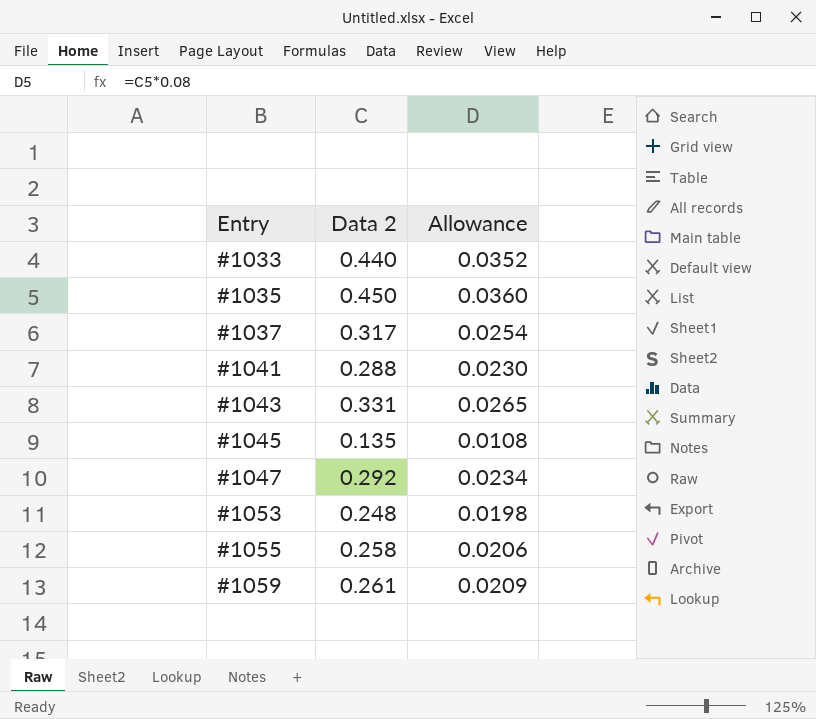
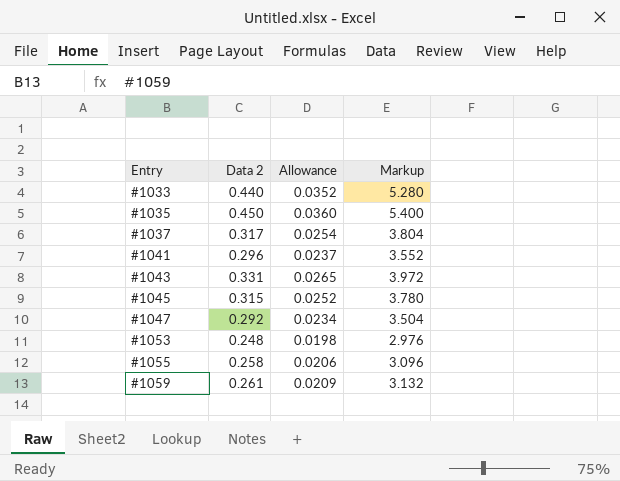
column Markup | formula: none -> [Data 2] * 12
#1041 | Data 2: 0.288 -> 0.296
#1041 | Allowance: 0.0230 -> 0.0237
#1045 | Data 2: 0.135 -> 0.315
#1045 | Allowance: 0.0108 -> 0.0252

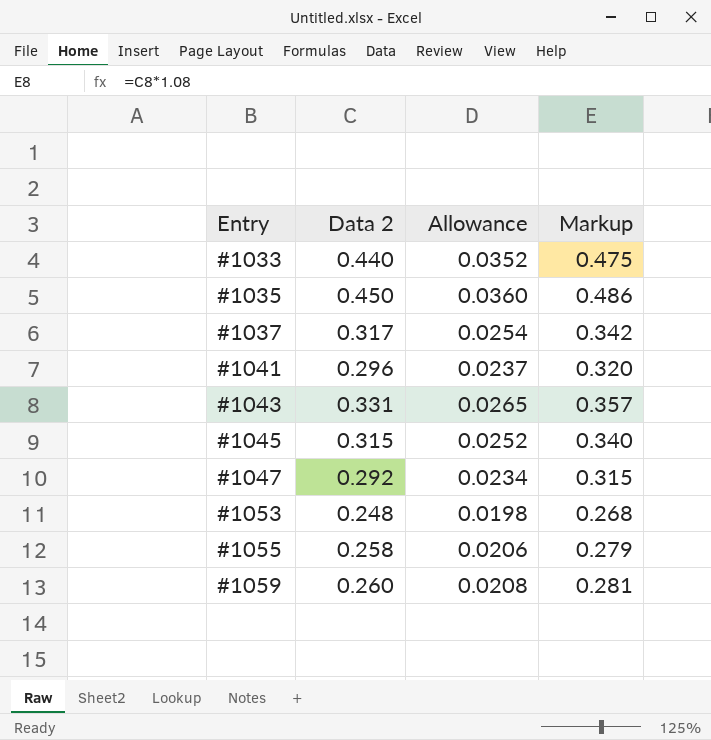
column Markup | formula: [Data 2] * 12 -> [Data 2] * 1.08
#1059 | Data 2: 0.261 -> 0.260
#1059 | Allowance: 0.0209 -> 0.0208

